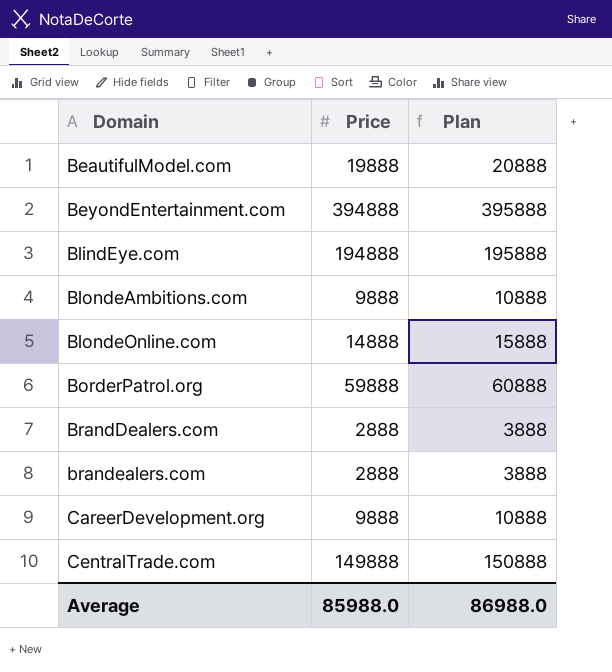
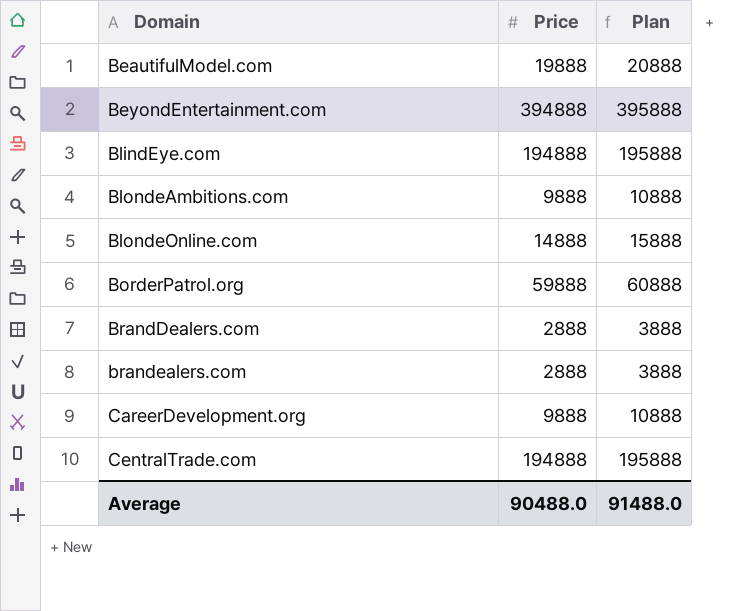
CentralTrade.com | Price: 149888 -> 194888
CentralTrade.com | Plan: 150888 -> 195888
Average | Price: 85988.0 -> 90488.0
Average | Plan: 86988.0 -> 91488.0

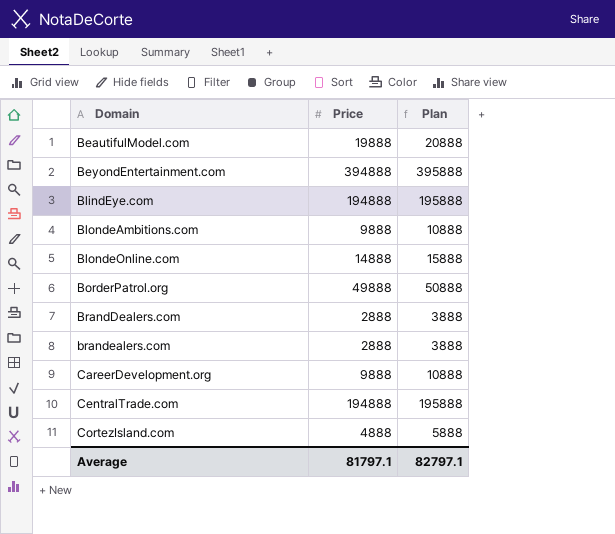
BorderPatrol.org | Price: 59888 -> 49888
BorderPatrol.org | Plan: 60888 -> 50888
row CortezIsland.com: none -> 4888 | 5888
Average | Price: 90488.0 -> 81797.1
Average | Plan: 91488.0 -> 82797.1

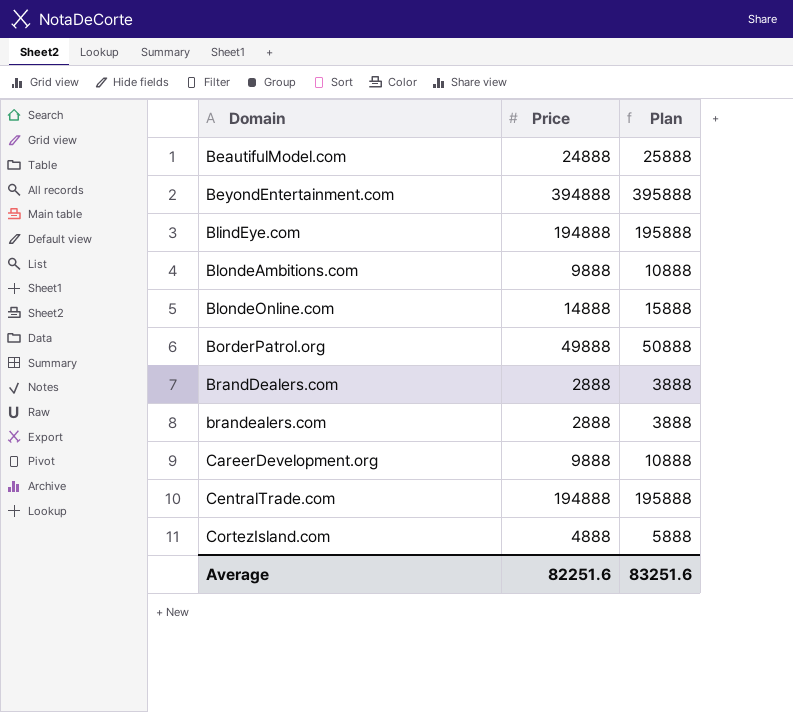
BeautifulModel.com | Price: 19888 -> 24888
BeautifulModel.com | Plan: 20888 -> 25888
Average | Price: 81797.1 -> 82251.6
Average | Plan: 82797.1 -> 83251.6

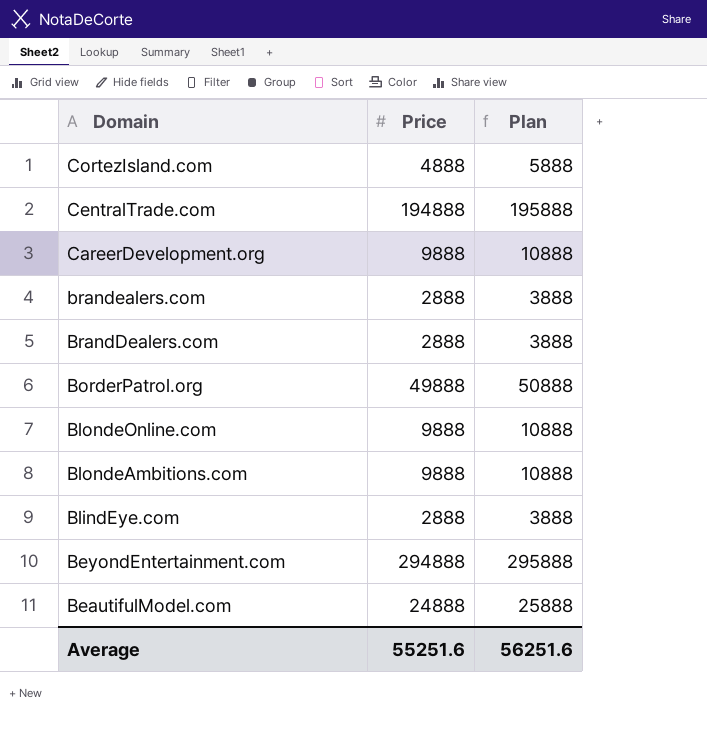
row order: Domain ascending -> Domain descending
BlondeOnline.com | Price: 14888 -> 9888
BlondeOnline.com | Plan: 15888 -> 10888
BlindEye.com | Price: 194888 -> 2888
BlindEye.com | Plan: 195888 -> 3888
BeyondEntertainment.com | Price: 394888 -> 294888
BeyondEntertainment.com | Plan: 395888 -> 295888
Average | Price: 82251.6 -> 55251.6
Average | Plan: 83251.6 -> 56251.6

